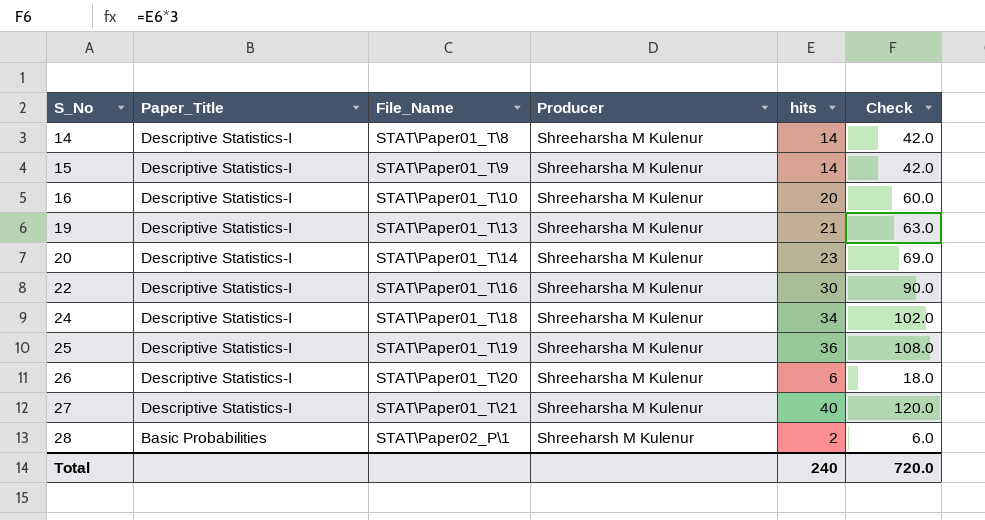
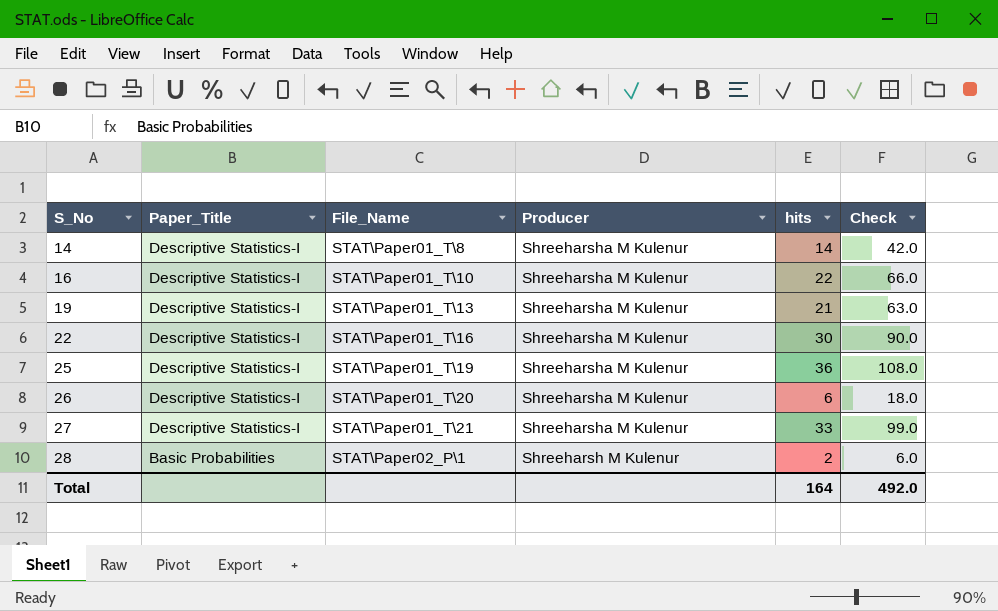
row 15: Descriptive Statistics-I | STAT\Paper01_T\9 | Shreeharsha M Kulenur | 14 | 42.0 -> none
row 20: Descriptive Statistics-I | STAT\Paper01_T\14 | Shreeharsha M Kulenur | 23 | 69.0 -> none
row 24: Descriptive Statistics-I | STAT\Paper01_T\18 | Shreeharsha M Kulenur | 34 | 102.0 -> none
16 | hits: 20 -> 22
16 | Check: 60.0 -> 66.0
27 | hits: 40 -> 33
27 | Check: 120.0 -> 99.0
Total | hits: 240 -> 164
Total | Check: 720.0 -> 492.0

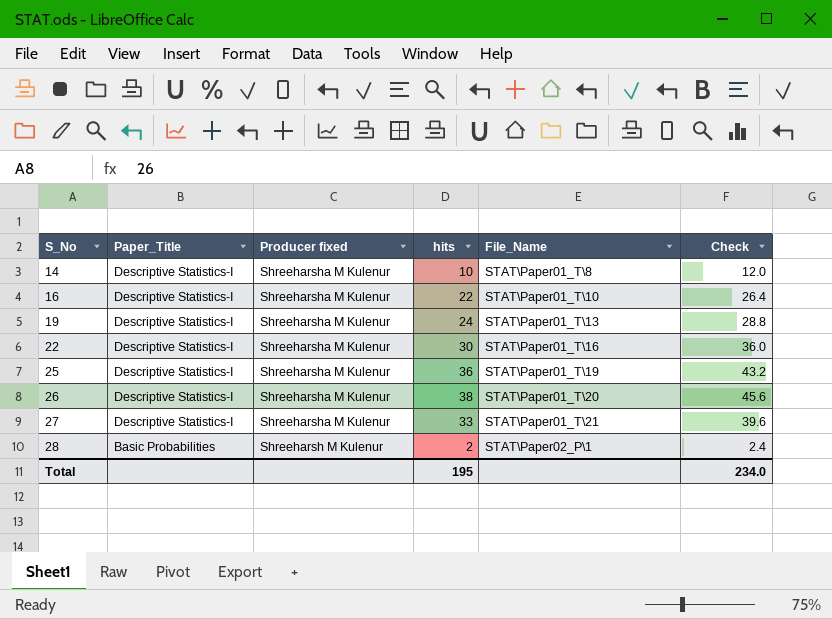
column name: Producer -> Producer fixed
column File_Name | position: 3 -> 5
column Check | formula: [hits] * 3 -> [hits] * 1.2
14 | hits: 14 -> 10
19 | hits: 21 -> 24
26 | hits: 6 -> 38
Total | hits: 164 -> 195
Total | Check: 492.0 -> 234.0

